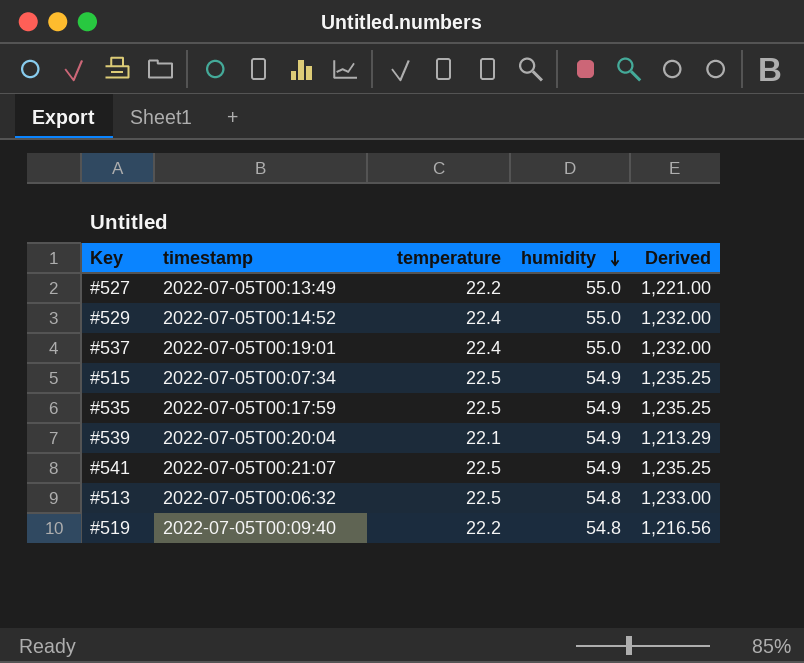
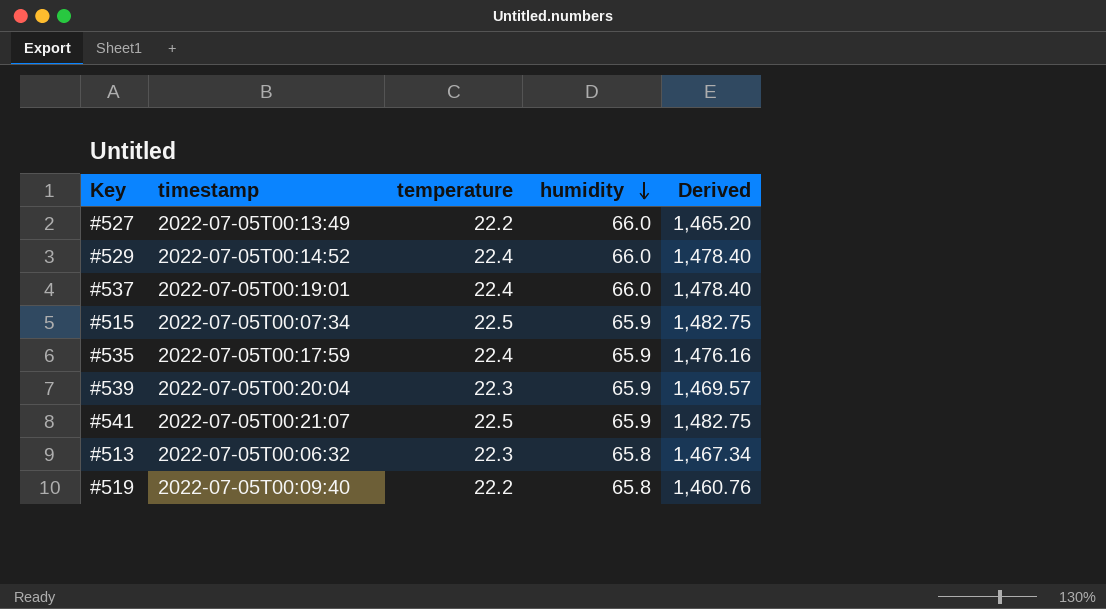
#527 | humidity: 55.0 -> 66.0
#527 | Derived: 1,221.00 -> 1,465.20
#529 | humidity: 55.0 -> 66.0
#529 | Derived: 1,232.00 -> 1,478.40
#537 | humidity: 55.0 -> 66.0
#537 | Derived: 1,232.00 -> 1,478.40
#515 | humidity: 54.9 -> 65.9
#515 | Derived: 1,235.25 -> 1,482.75
#535 | temperature: 22.5 -> 22.4
#535 | humidity: 54.9 -> 65.9
#535 | Derived: 1,235.25 -> 1,476.16
#539 | temperature: 22.1 -> 22.3
#539 | humidity: 54.9 -> 65.9
#539 | Derived: 1,213.29 -> 1,469.57
#541 | humidity: 54.9 -> 65.9
#541 | Derived: 1,235.25 -> 1,482.75
#513 | temperature: 22.5 -> 22.3
#513 | humidity: 54.8 -> 65.8
#513 | Derived: 1,233.00 -> 1,467.34
#519 | humidity: 54.8 -> 65.8
#519 | Derived: 1,216.56 -> 1,460.76

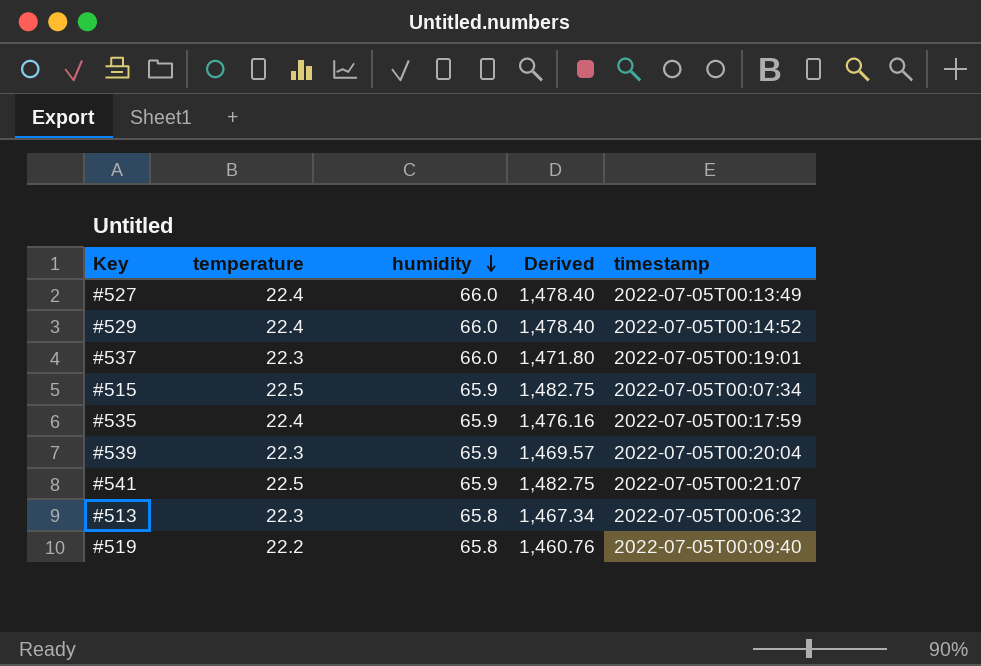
column timestamp | position: 2 -> 5
#527 | temperature: 22.2 -> 22.4
#527 | Derived: 1,465.20 -> 1,478.40
#537 | temperature: 22.4 -> 22.3
#537 | Derived: 1,478.40 -> 1,471.80

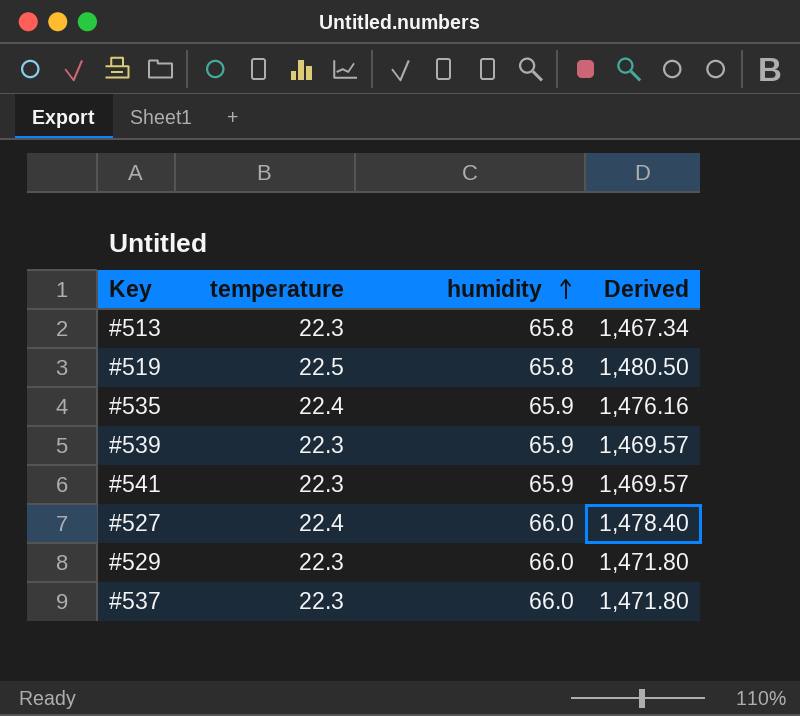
row order: humidity descending -> humidity ascending
column timestamp | position: 5 -> none
row #515: 22.5 | 65.9 | 1,482.75 | 2022-07-05T00:07:34 -> none
#519 | temperature: 22.2 -> 22.5
#519 | Derived: 1,460.76 -> 1,480.50
#541 | temperature: 22.5 -> 22.3
#541 | Derived: 1,482.75 -> 1,469.57
#529 | temperature: 22.4 -> 22.3
#529 | Derived: 1,478.40 -> 1,471.80

